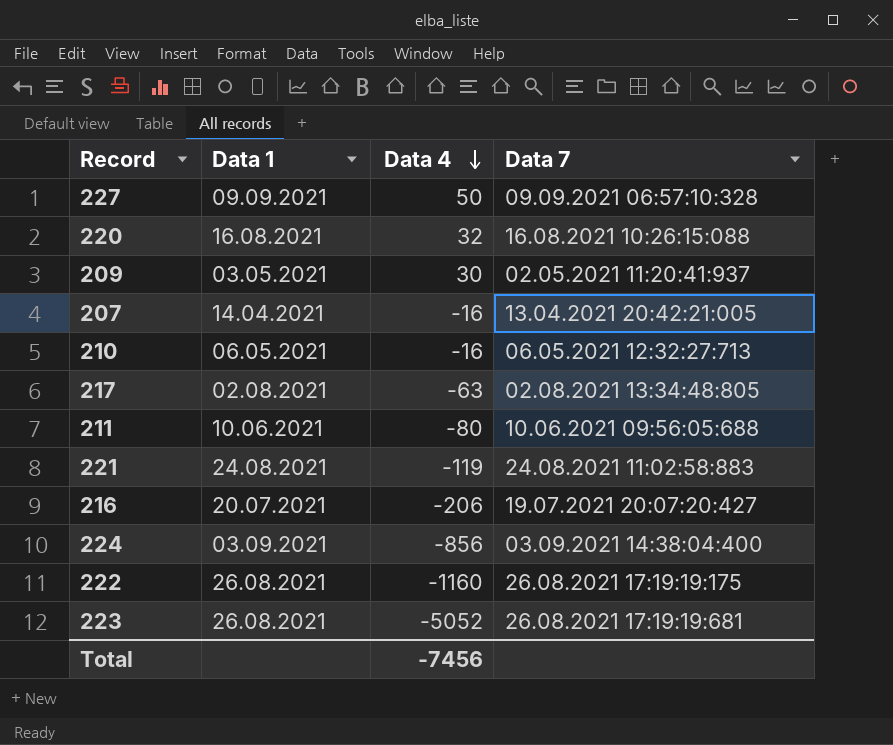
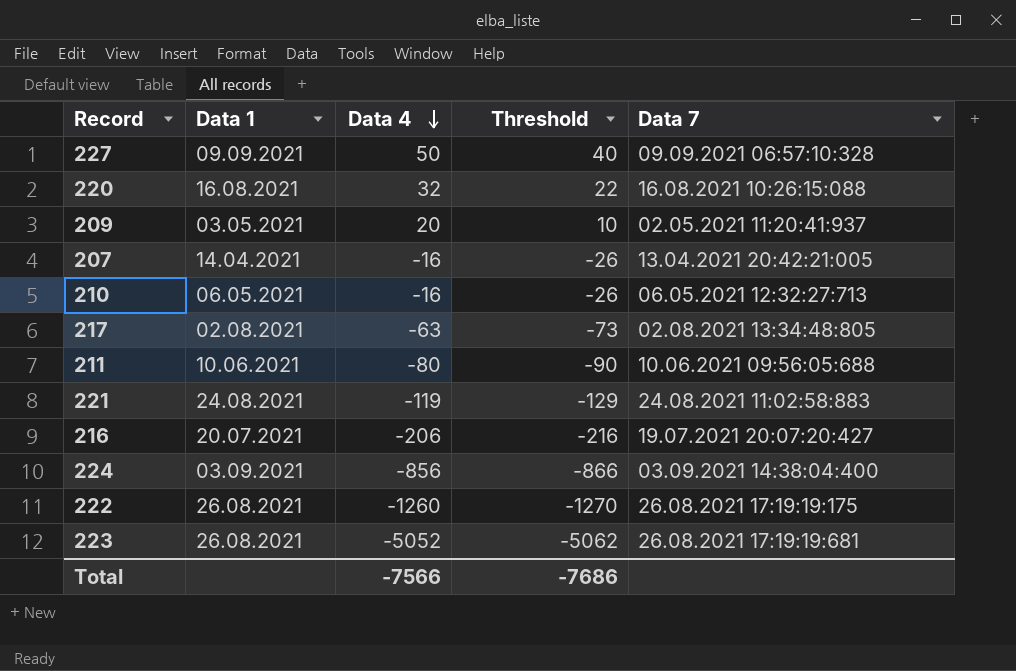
column Threshold | formula: none -> [Data 4] - 10
209 | Data 4: 30 -> 20
222 | Data 4: -1160 -> -1260
Total | Data 4: -7456 -> -7566

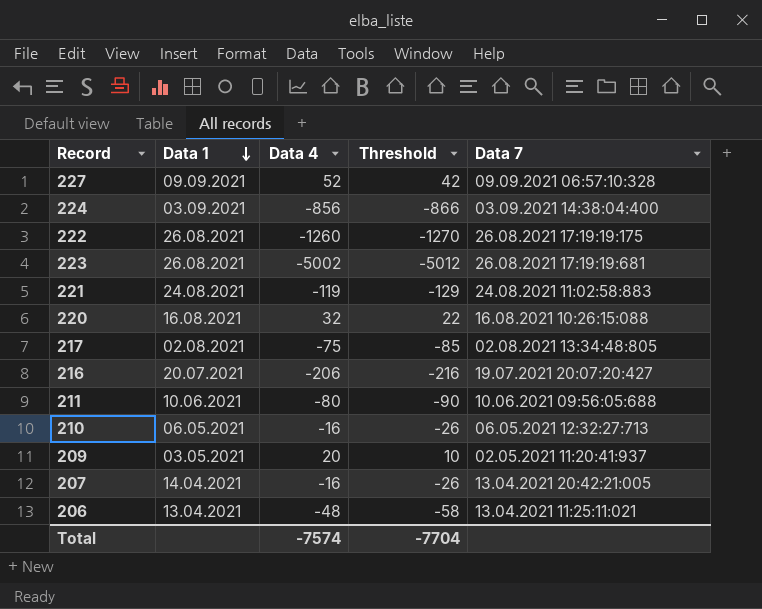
row order: Data 4 descending -> Data 1 descending
227 | Data 4: 50 -> 52
227 | Threshold: 40 -> 42
223 | Data 4: -5052 -> -5002
223 | Threshold: -5062 -> -5012
217 | Data 4: -63 -> -75
217 | Threshold: -73 -> -85
row 206: none -> 13.04.2021 | -48 | -58 | 13.04.2021 11:25:11:021
Total | Data 4: -7566 -> -7574
Total | Threshold: -7686 -> -7704

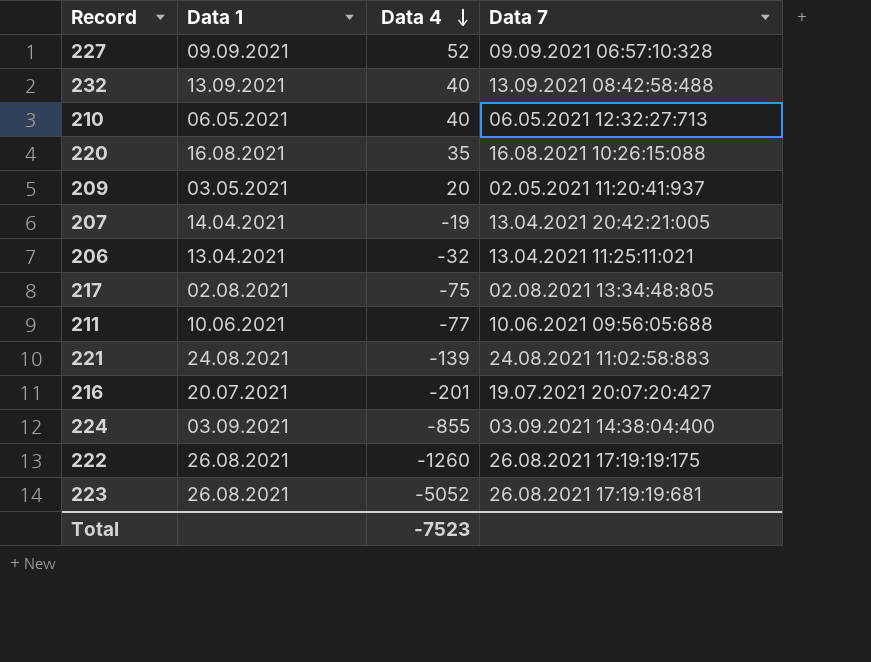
row order: Data 1 descending -> Data 4 descending
column Threshold | formula: [Data 4] - 10 -> none
row 232: none -> 13.09.2021 | 40 | 13.09.2021 08:42:58:488
210 | Data 4: -16 -> 40
220 | Data 4: 32 -> 35
207 | Data 4: -16 -> -19
206 | Data 4: -48 -> -32
211 | Data 4: -80 -> -77
221 | Data 4: -119 -> -139
216 | Data 4: -206 -> -201
224 | Data 4: -856 -> -855
223 | Data 4: -5002 -> -5052
Total | Data 4: -7574 -> -7523

